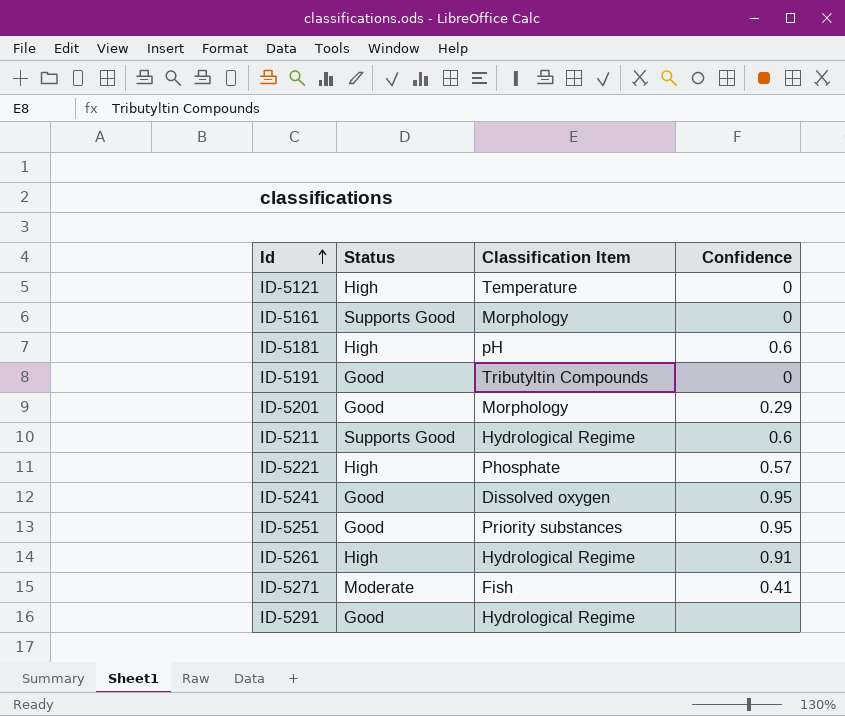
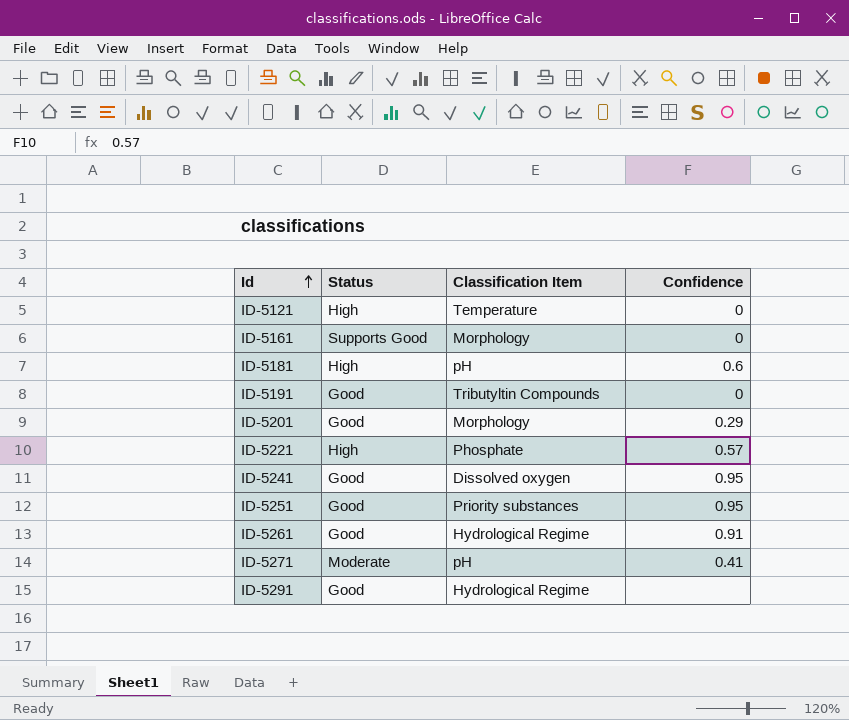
row ID-5211: Supports Good | Hydrological Regime | 0.6 -> none
ID-5261 | Status: High -> Good
ID-5271 | Classification Item: Fish -> pH

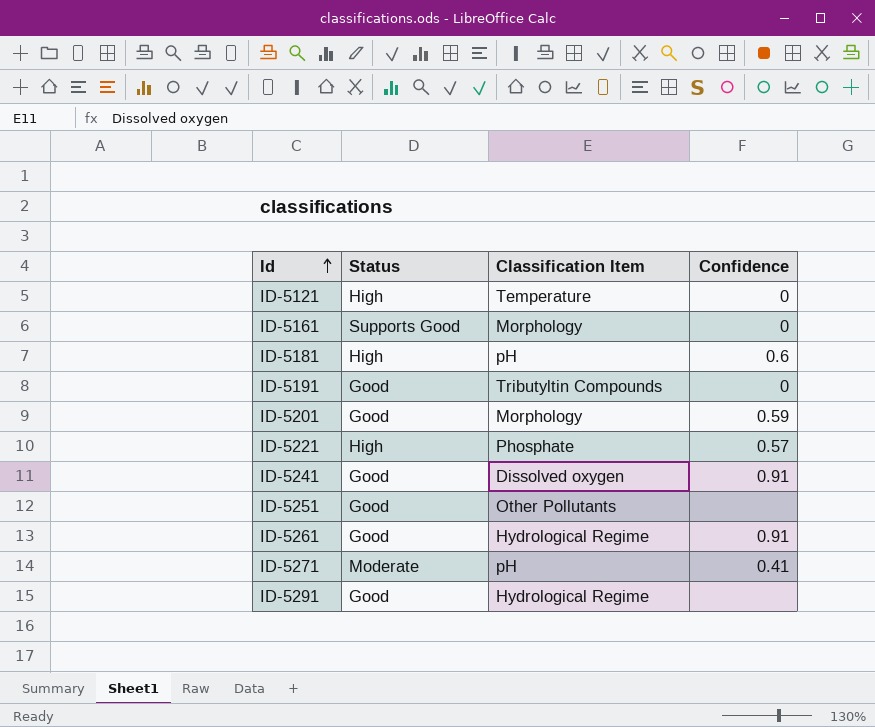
ID-5201 | Confidence: 0.29 -> 0.59
ID-5241 | Confidence: 0.95 -> 0.91
ID-5251 | Classification Item: Priority substances -> Other Pollutants
ID-5251 | Confidence: 0.95 -> none

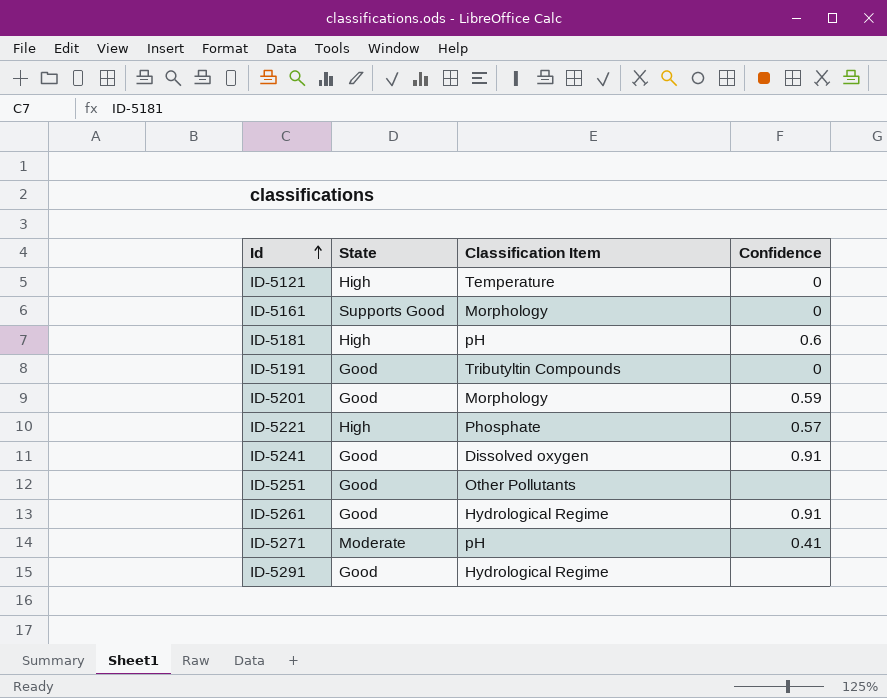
column name: Status -> State

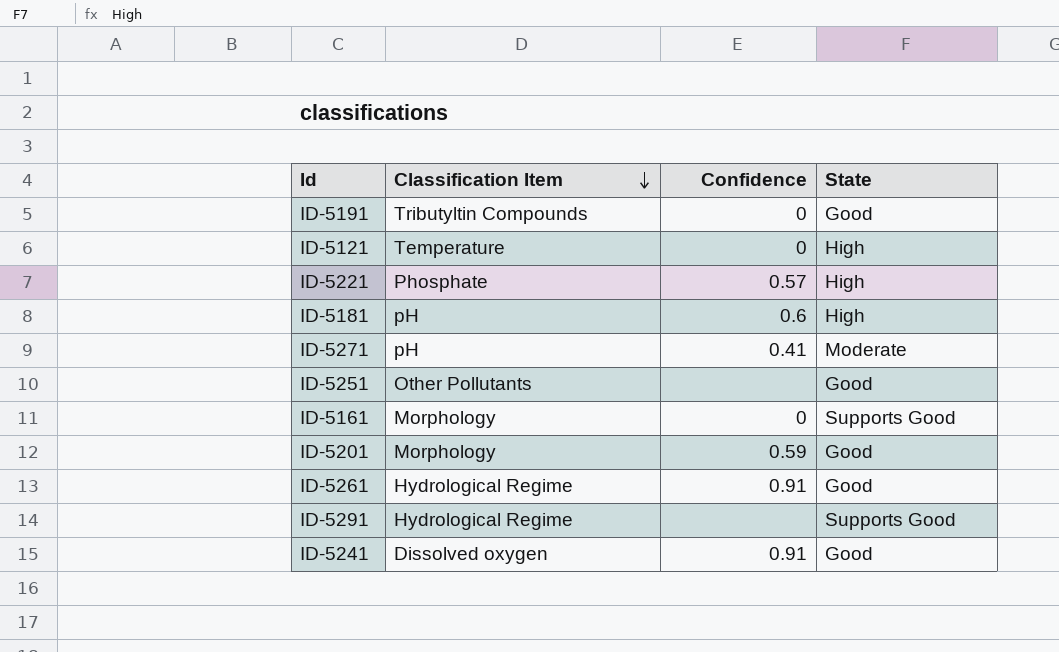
row order: Id ascending -> Classification Item descending
column State | position: 2 -> 4
ID-5291 | State: Good -> Supports Good

